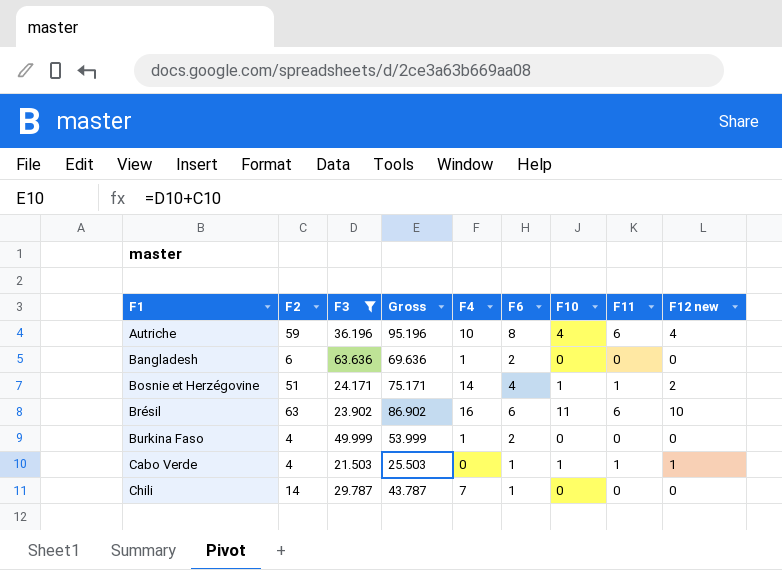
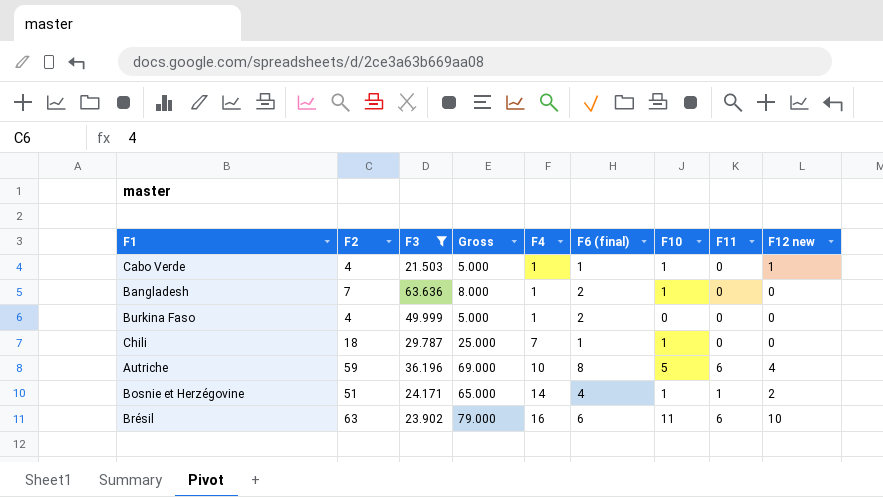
row order: F1 ascending -> F4 ascending
column Gross | formula: [F2] + [F3] -> [F2] + [F4]
column name: F6 -> F6 (final)
Cabo Verde | F4: 0 -> 1
Cabo Verde | F11: 1 -> 0
Bangladesh | F2: 6 -> 7
Bangladesh | F10: 0 -> 1
Chili | F2: 14 -> 18
Chili | F10: 0 -> 1
Autriche | F10: 4 -> 5

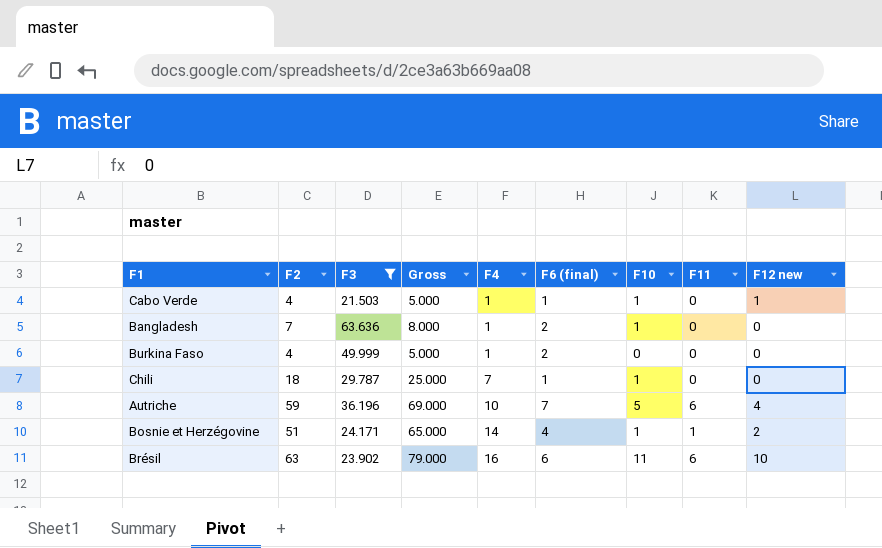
Autriche | F6 (final): 8 -> 7

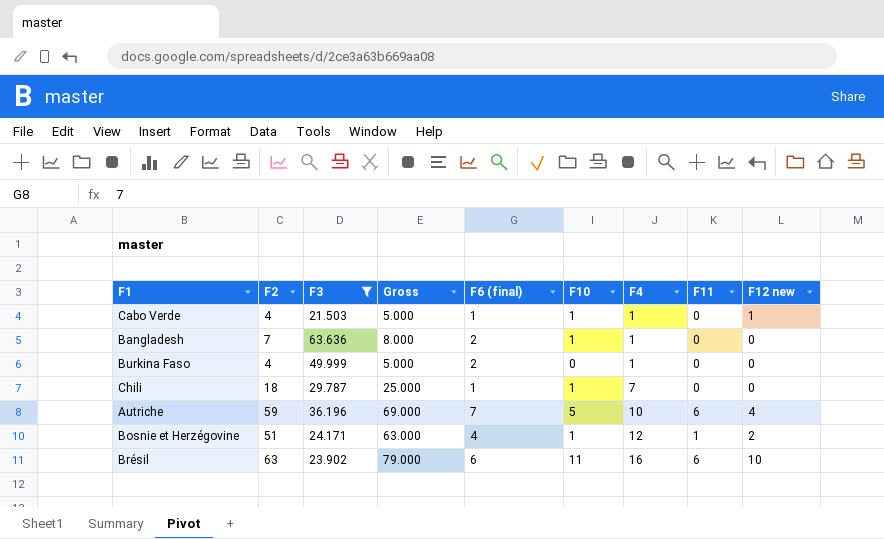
column F4 | position: 5 -> 7
Bosnie et Herzégovine | Gross: 65.000 -> 63.000
Bosnie et Herzégovine | F4: 14 -> 12

